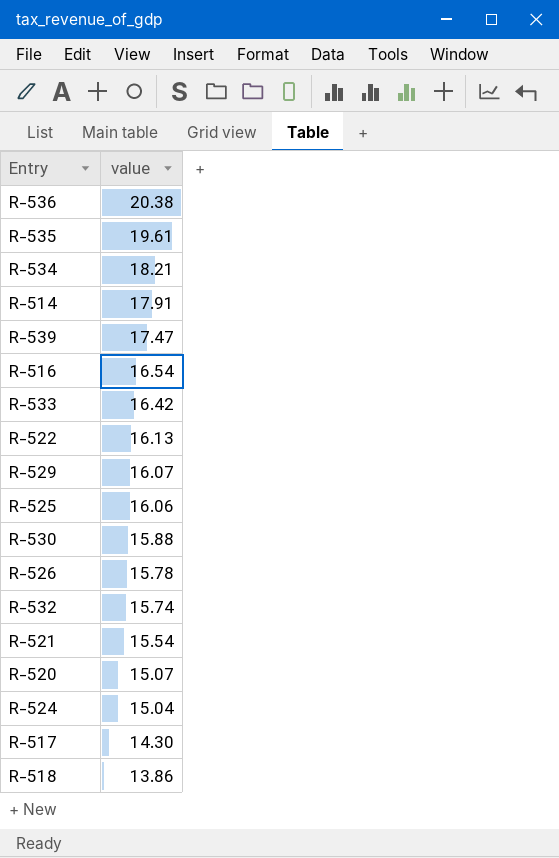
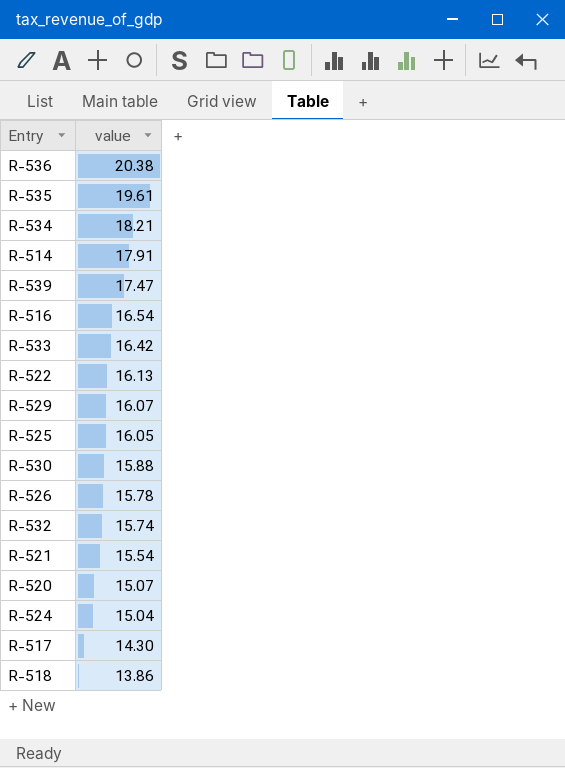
R-525 | value: 16.06 -> 16.05

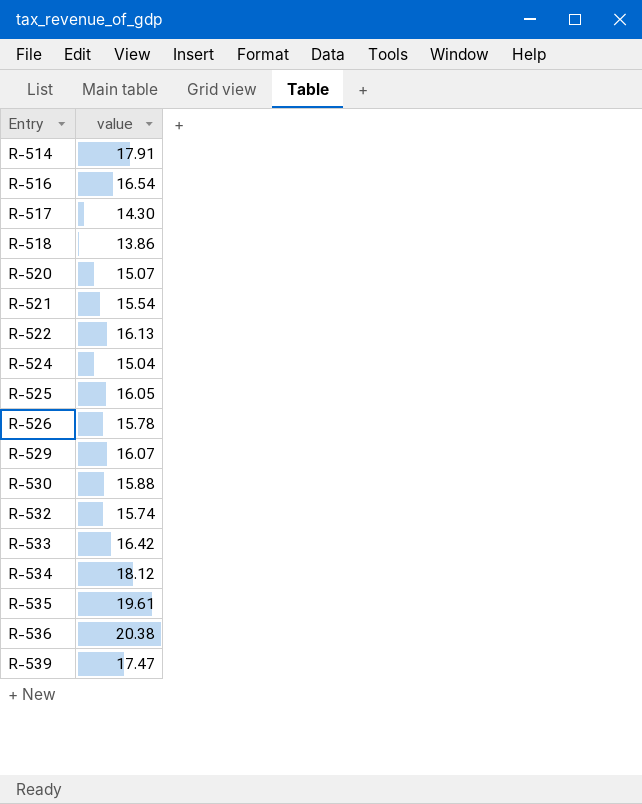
row order: value descending -> Entry ascending
R-534 | value: 18.21 -> 18.12

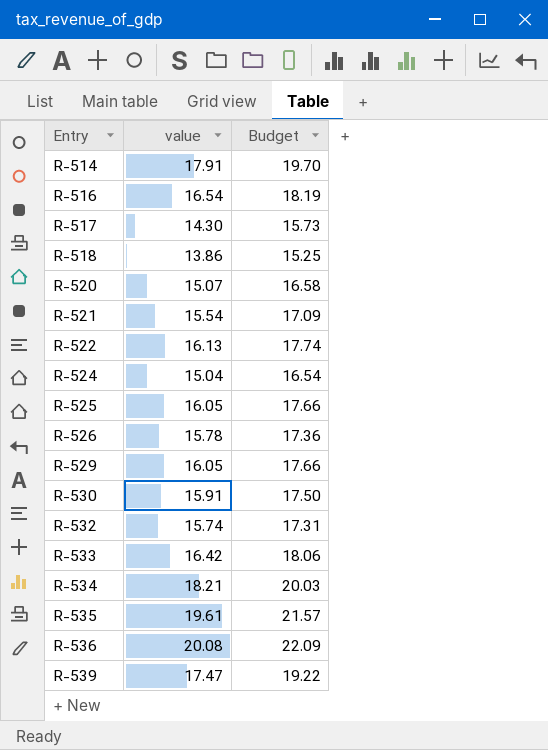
column Budget | formula: none -> [value] * 1.1
R-529 | value: 16.07 -> 16.05
R-530 | value: 15.88 -> 15.91
R-534 | value: 18.12 -> 18.21
R-536 | value: 20.38 -> 20.08

